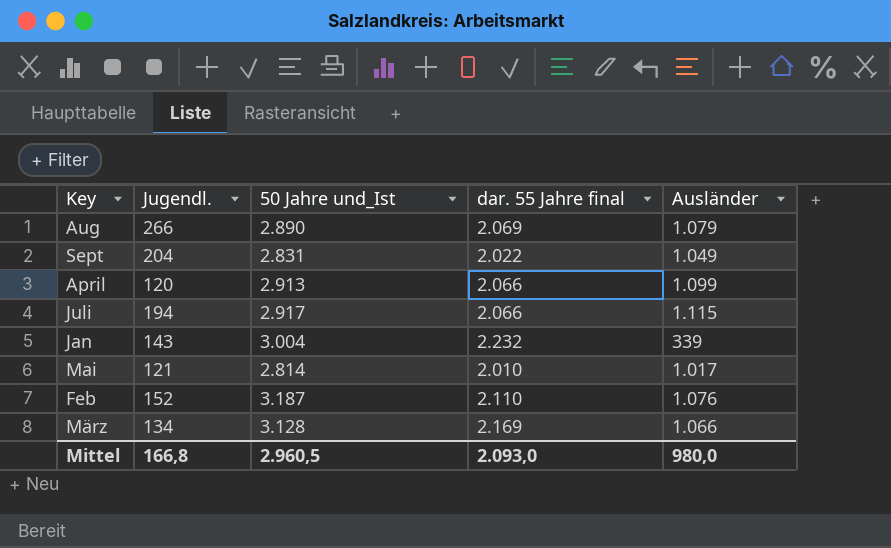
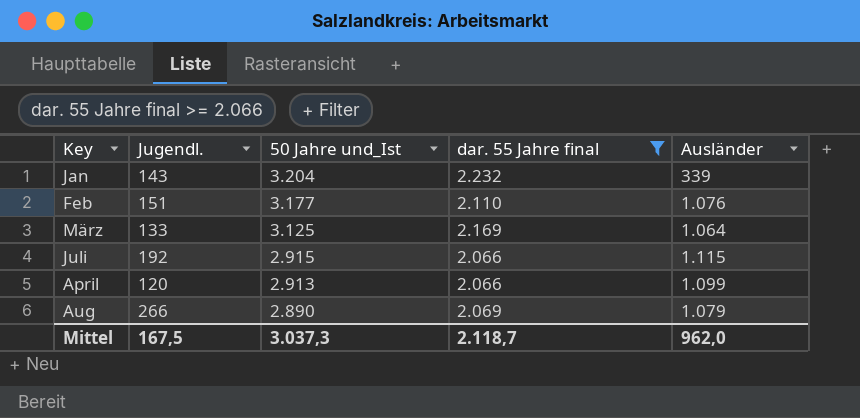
filter: none -> dar. 55 Jahre final >= 2.066
row order: none -> 50 Jahre und_Ist descending
Jan | 50 Jahre und_Ist: 3.004 -> 3.204
Feb | Jugendl.: 152 -> 151
Feb | 50 Jahre und_Ist: 3.187 -> 3.177
März | Jugendl.: 134 -> 133
März | 50 Jahre und_Ist: 3.128 -> 3.125
März | Ausländer: 1.066 -> 1.064
Juli | Jugendl.: 194 -> 192
Juli | 50 Jahre und_Ist: 2.917 -> 2.915
Mittel | Jugendl.: 166,8 -> 167,5
Mittel | 50 Jahre und_Ist: 2.960,5 -> 3.037,3
Mittel | dar. 55 Jahre final: 2.093,0 -> 2.118,7
Mittel | Ausländer: 980,0 -> 962,0

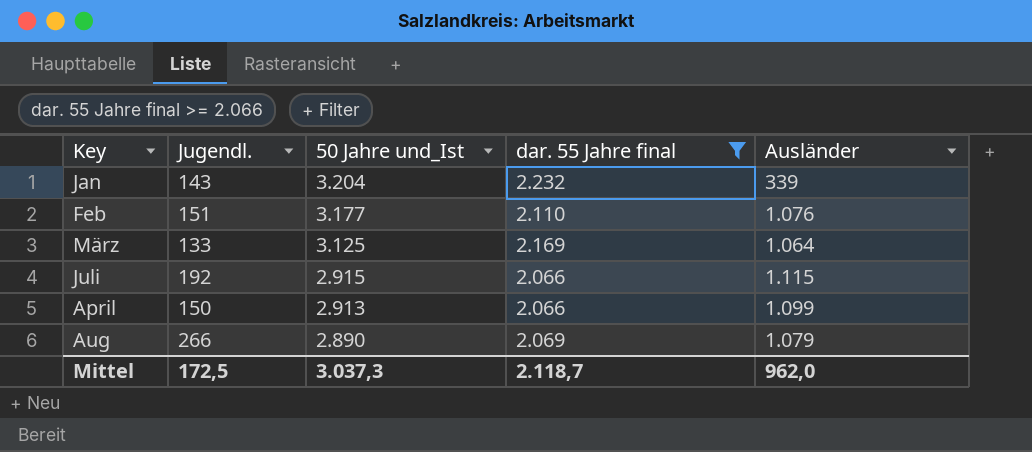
April | Jugendl.: 120 -> 150
Mittel | Jugendl.: 167,5 -> 172,5

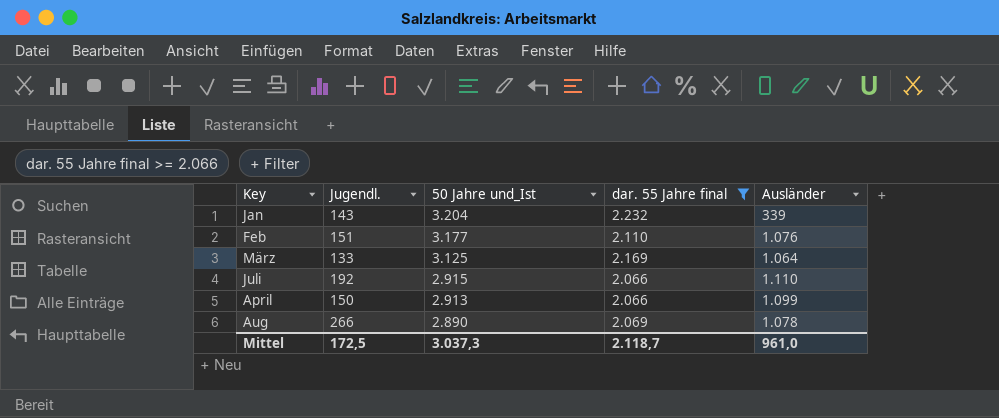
Juli | Ausländer: 1.115 -> 1.110
Aug | Ausländer: 1.079 -> 1.078
Mittel | Ausländer: 962,0 -> 961,0

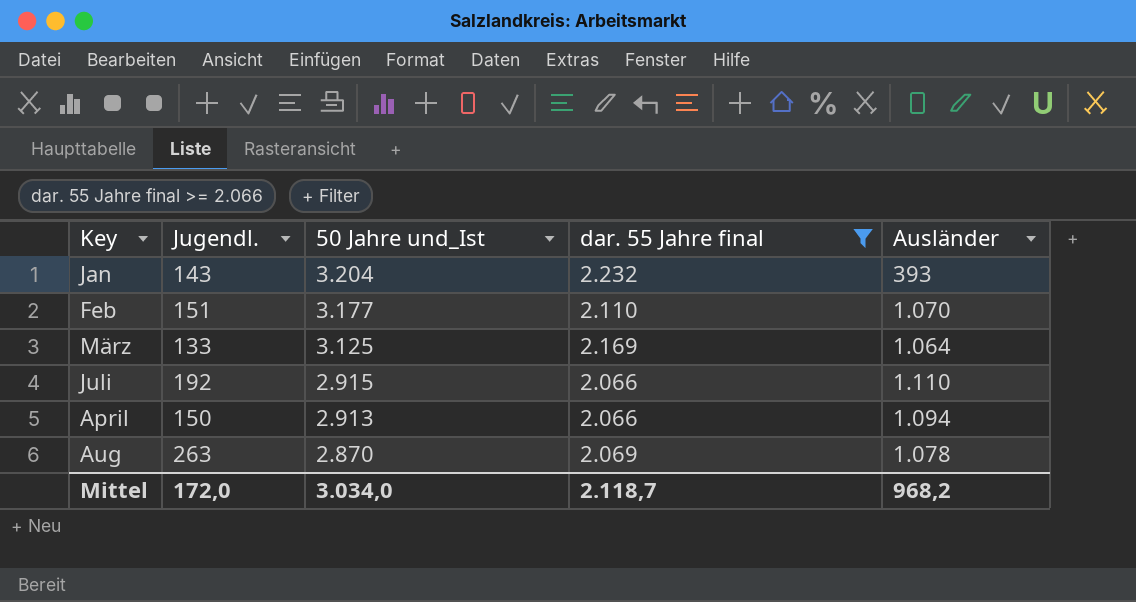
Jan | Ausländer: 339 -> 393
Feb | Ausländer: 1.076 -> 1.070
April | Ausländer: 1.099 -> 1.094
Aug | Jugendl.: 266 -> 263
Aug | 50 Jahre und_Ist: 2.890 -> 2.870
Mittel | Jugendl.: 172,5 -> 172,0
Mittel | 50 Jahre und_Ist: 3.037,3 -> 3.034,0
Mittel | Ausländer: 961,0 -> 968,2

